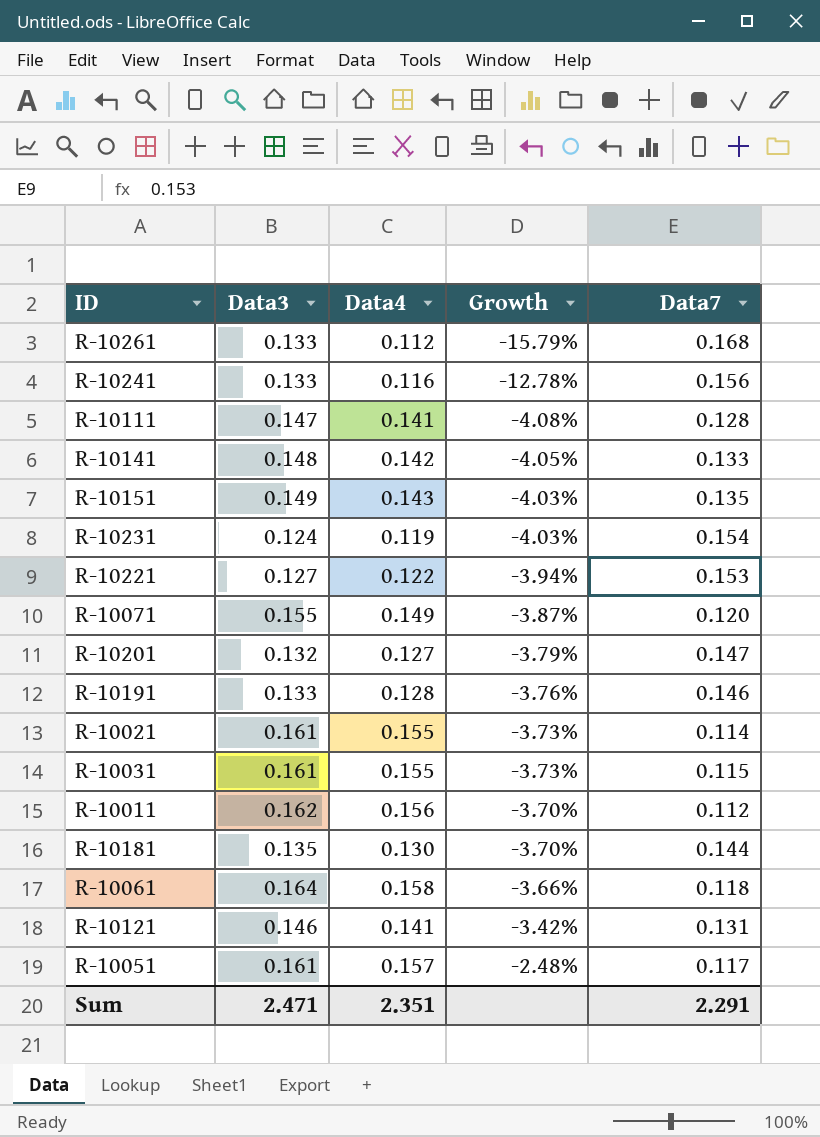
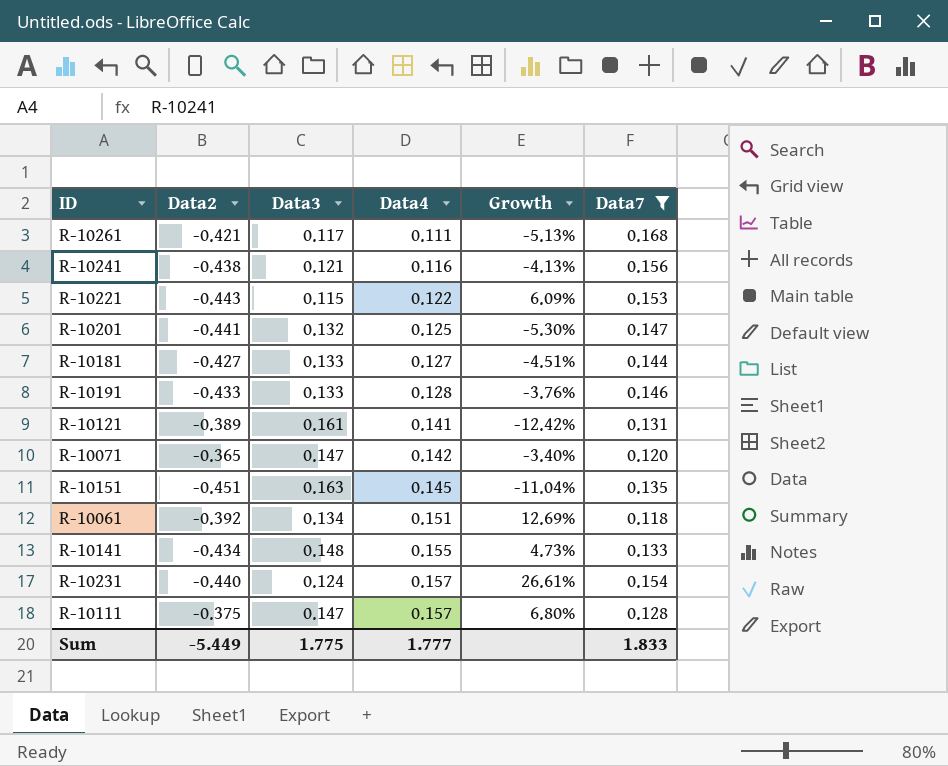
filter: none -> Data7 >= 0.118
row order: Growth ascending -> Data4 ascending
column Data2 | position: none -> 2
R-10261 | Data3: 0.133 -> 0.117
R-10261 | Data4: 0.112 -> 0.111
R-10261 | Growth: -15.79% -> -5.13%
R-10241 | Data3: 0.133 -> 0.121
R-10241 | Growth: -12.78% -> -4.13%
R-10221 | Data3: 0.127 -> 0.115
R-10221 | Growth: -3.94% -> 6.09%
R-10201 | Data4: 0.127 -> 0.125
R-10201 | Growth: -3.79% -> -5.30%
R-10181 | Data3: 0.135 -> 0.133
R-10181 | Data4: 0.130 -> 0.127
R-10181 | Growth: -3.70% -> -4.51%
R-10121 | Data3: 0.146 -> 0.161
R-10121 | Growth: -3.42% -> -12.42%
R-10071 | Data3: 0.155 -> 0.147
R-10071 | Data4: 0.149 -> 0.142
R-10071 | Growth: -3.87% -> -3.40%
R-10151 | Data3: 0.149 -> 0.163
R-10151 | Data4: 0.143 -> 0.145
R-10151 | Growth: -4.03% -> -11.04%
R-10061 | Data3: 0.164 -> 0.134
R-10061 | Data4: 0.158 -> 0.151
R-10061 | Growth: -3.66% -> 12.69%
R-10141 | Data4: 0.142 -> 0.155
R-10141 | Growth: -4.05% -> 4.73%
R-10231 | Data4: 0.119 -> 0.157
R-10231 | Growth: -4.03% -> 26.61%
R-10111 | Data4: 0.141 -> 0.157
R-10111 | Growth: -4.08% -> 6.80%
Sum | Data3: 2.471 -> 1.775
Sum | Data4: 2.351 -> 1.777
Sum | Data7: 2.291 -> 1.833

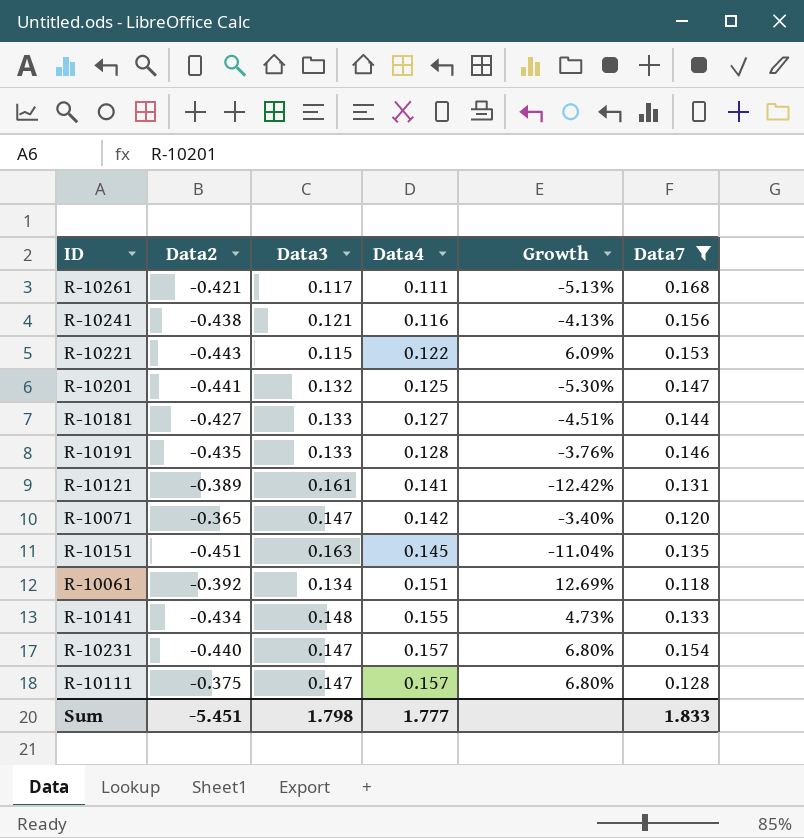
R-10191 | Data2: -0.433 -> -0.435
R-10231 | Data3: 0.124 -> 0.147
R-10231 | Growth: 26.61% -> 6.80%
Sum | Data2: -5.449 -> -5.451
Sum | Data3: 1.775 -> 1.798

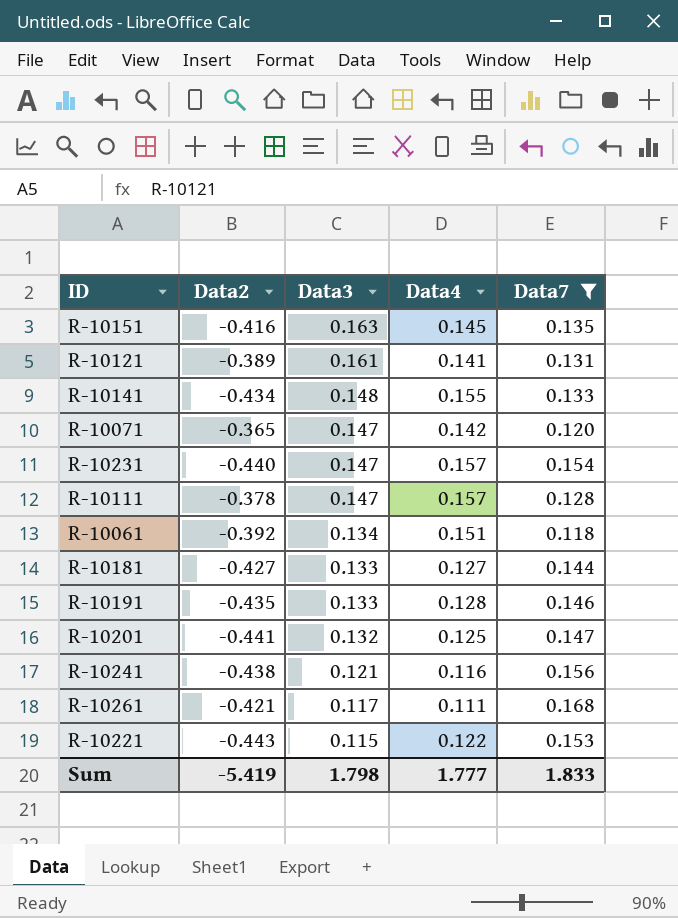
row order: Data4 ascending -> Data3 descending
column Growth | formula: ([Data4] - [Data3]) / [Data3] -> none
R-10151 | Data2: -0.451 -> -0.416
R-10111 | Data2: -0.375 -> -0.378
Sum | Data2: -5.451 -> -5.419

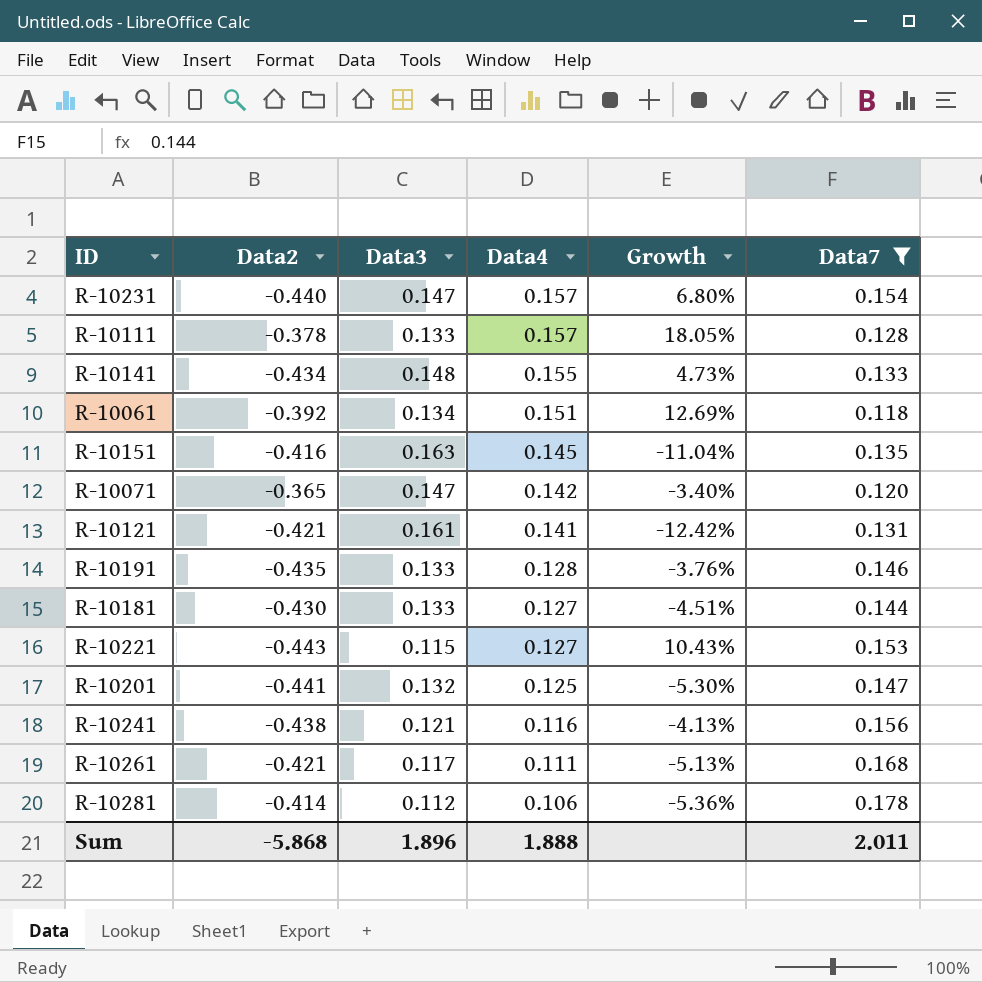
row order: Data3 descending -> Data4 descending
column Growth | formula: none -> ([Data4] - [Data3]) / [Data3]
R-10111 | Data3: 0.147 -> 0.133
R-10121 | Data2: -0.389 -> -0.421
R-10181 | Data2: -0.427 -> -0.430
R-10221 | Data4: 0.122 -> 0.127
row R-10281: none -> -0.414 | 0.112 | 0.106 | -5.36% | 0.178
Sum | Data2: -5.419 -> -5.868
Sum | Data3: 1.798 -> 1.896
Sum | Data4: 1.777 -> 1.888
Sum | Data7: 1.833 -> 2.011

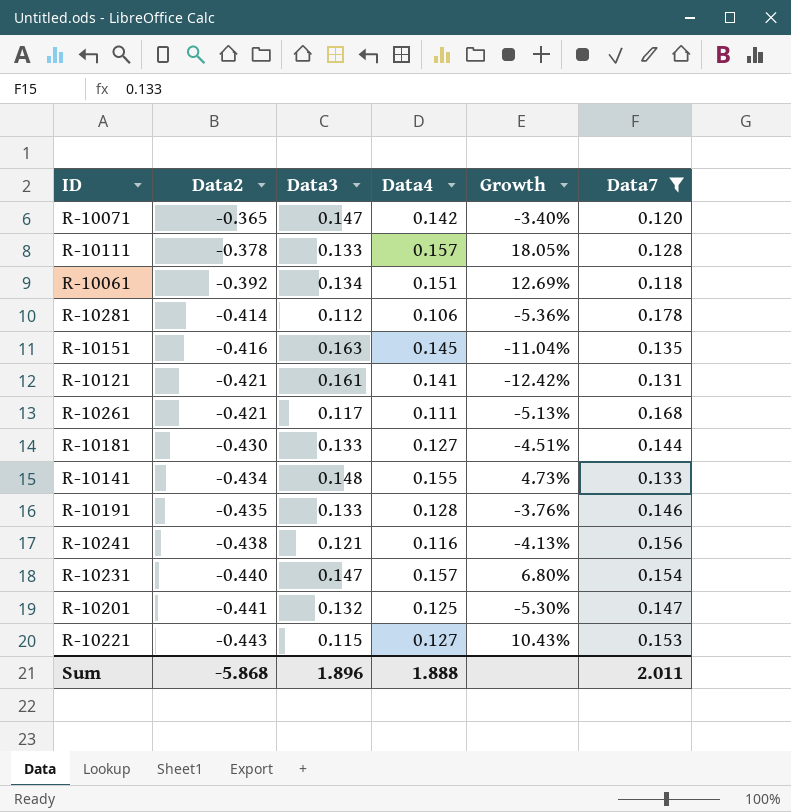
row order: Data4 descending -> Data2 descending

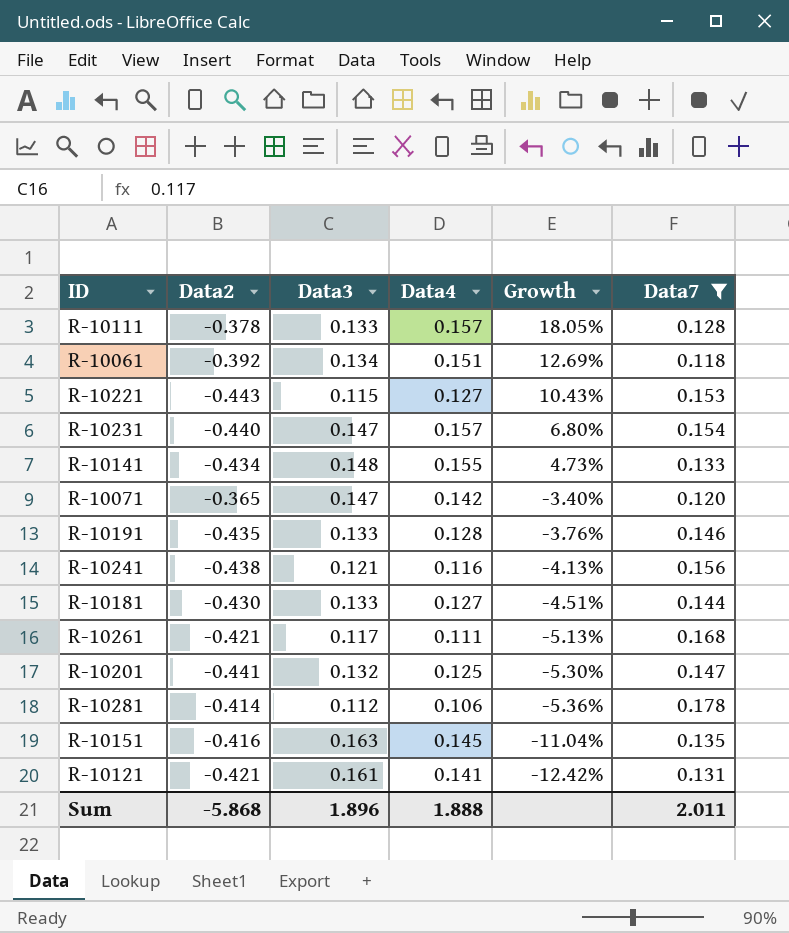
row order: Data2 descending -> Growth descending

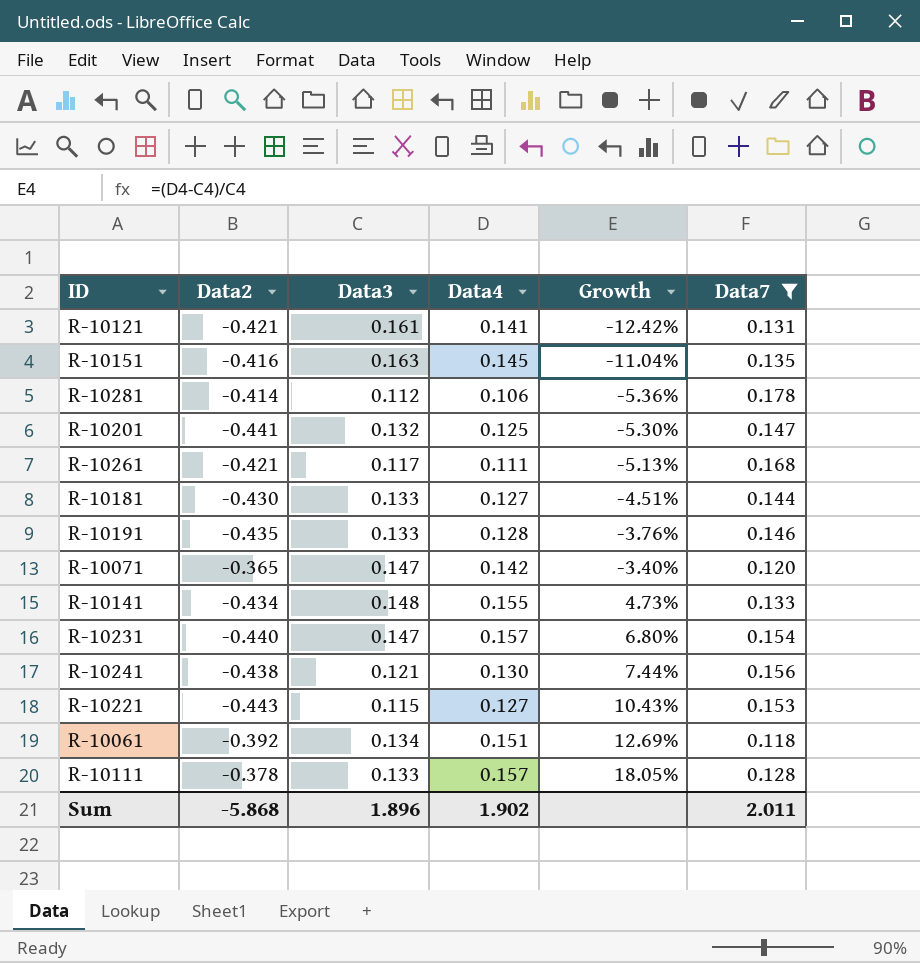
row order: Growth descending -> Growth ascending
R-10241 | Data4: 0.116 -> 0.130
R-10241 | Growth: -4.13% -> 7.44%
Sum | Data4: 1.888 -> 1.902

